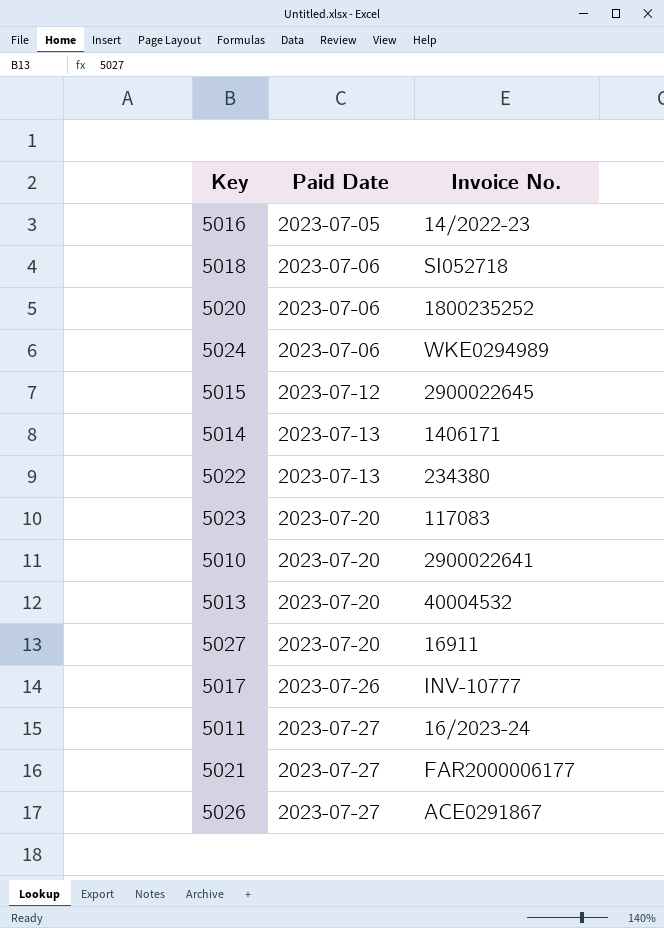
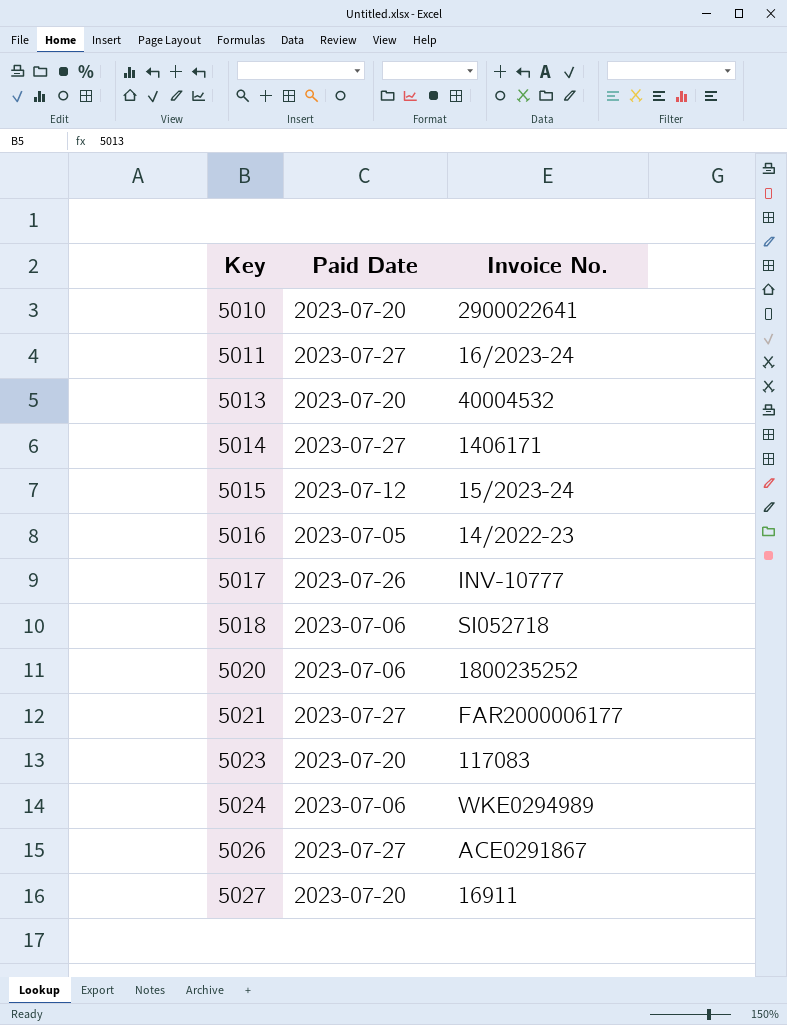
row order: Paid Date ascending -> Key ascending
row 5022: 2023-07-13 | 234380 -> none
5014 | Paid Date: 2023-07-13 -> 2023-07-27
5015 | Invoice No.: 2900022645 -> 15/2023-24

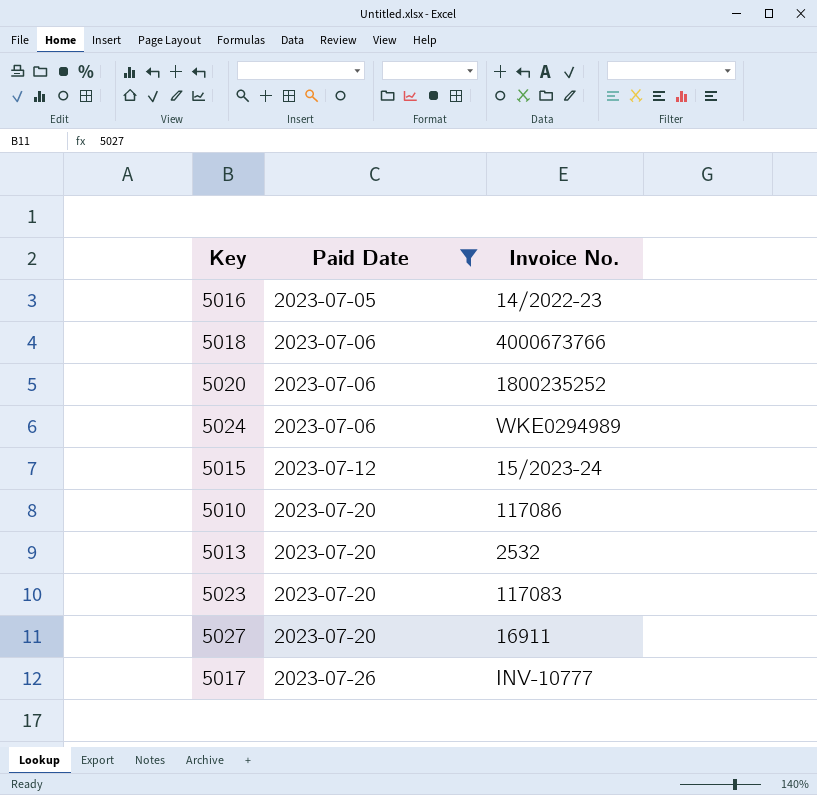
filter: none -> Paid Date != 2023-07-27
row order: Key ascending -> Paid Date ascending
5018 | Invoice No.: SI052718 -> 4000673766
5010 | Invoice No.: 2900022641 -> 117086
5013 | Invoice No.: 40004532 -> 2532

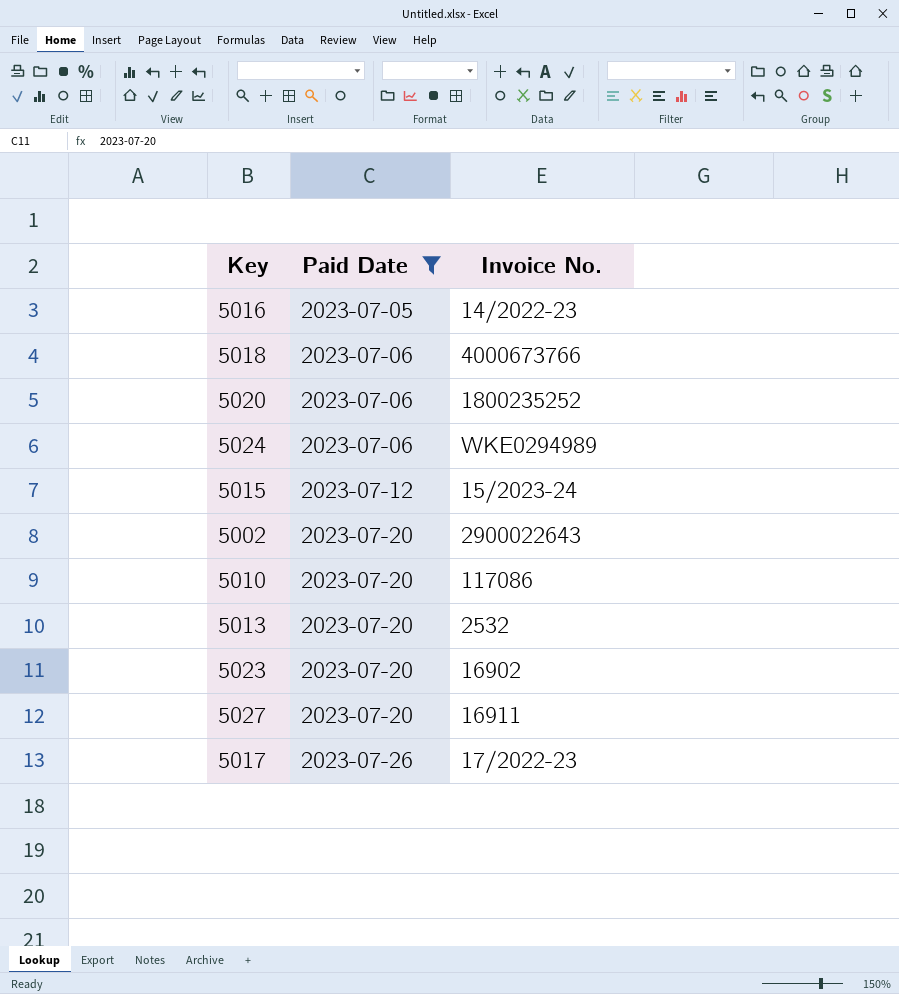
row 5002: none -> 2023-07-20 | 2900022643
5023 | Invoice No.: 117083 -> 16902
5017 | Invoice No.: INV-10777 -> 17/2022-23

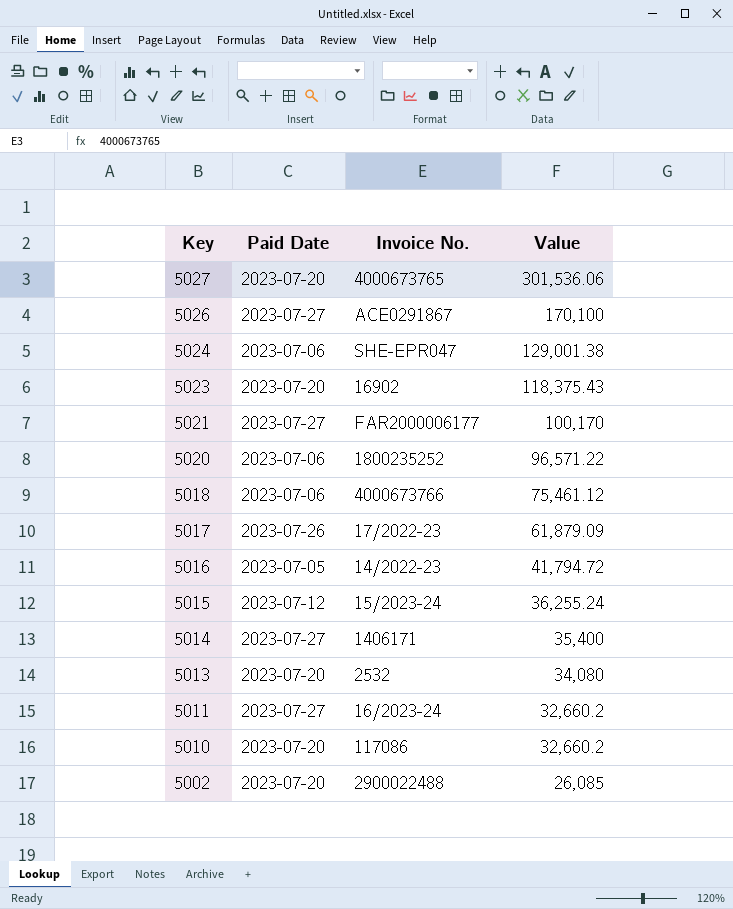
filter: Paid Date != 2023-07-27 -> none
row order: Paid Date ascending -> Key descending
column Value | position: none -> 4
5027 | Invoice No.: 16911 -> 4000673765
5024 | Invoice No.: WKE0294989 -> SHE-EPR047
5002 | Invoice No.: 2900022643 -> 2900022488

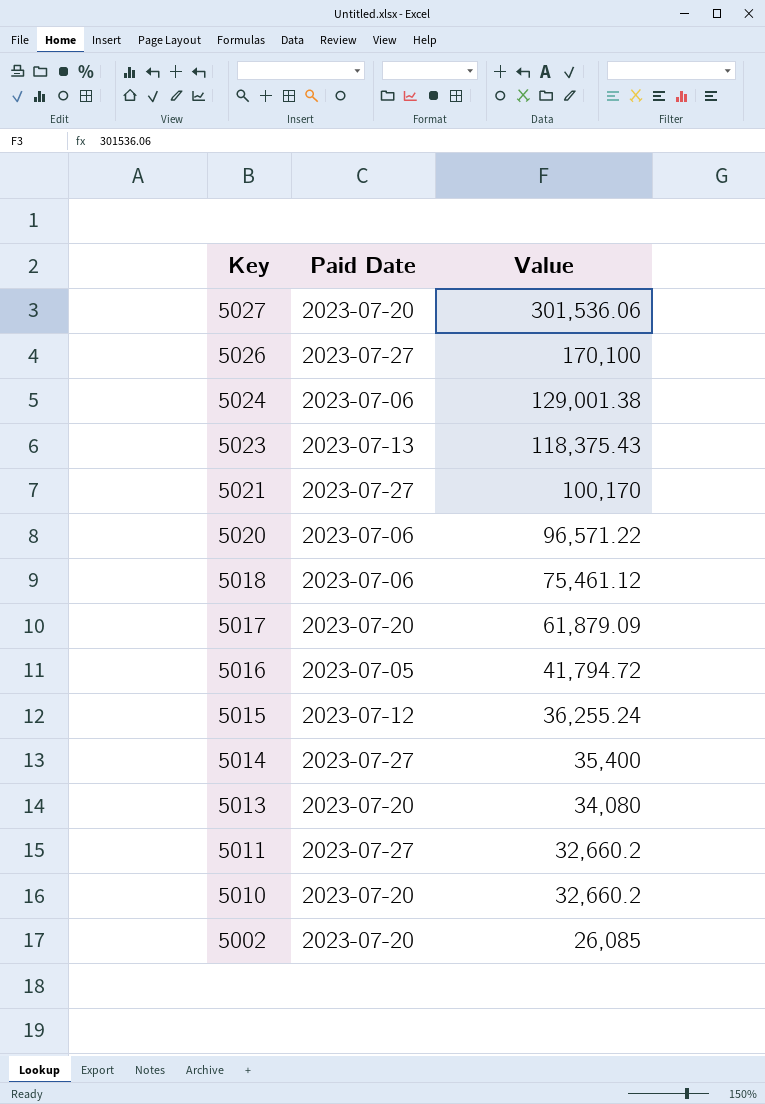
column Invoice No. | position: 3 -> none
5023 | Paid Date: 2023-07-20 -> 2023-07-13
5017 | Paid Date: 2023-07-26 -> 2023-07-20

